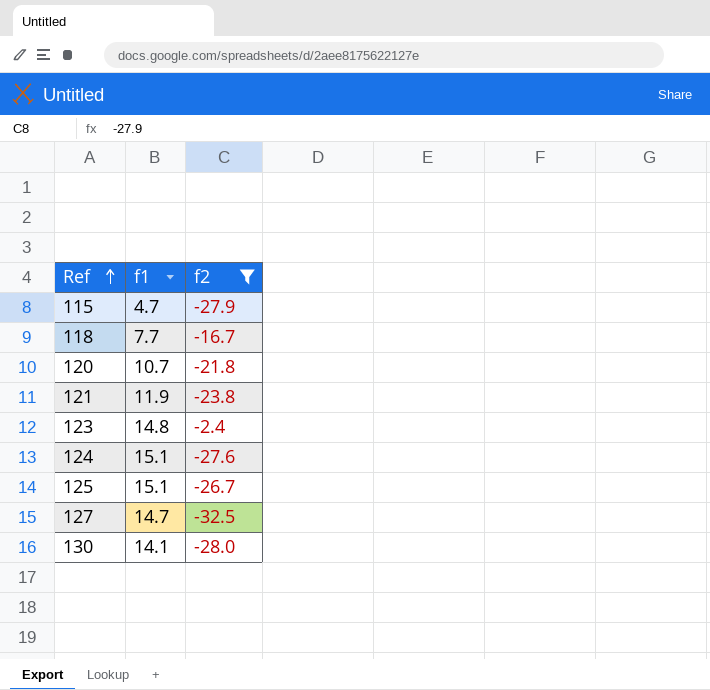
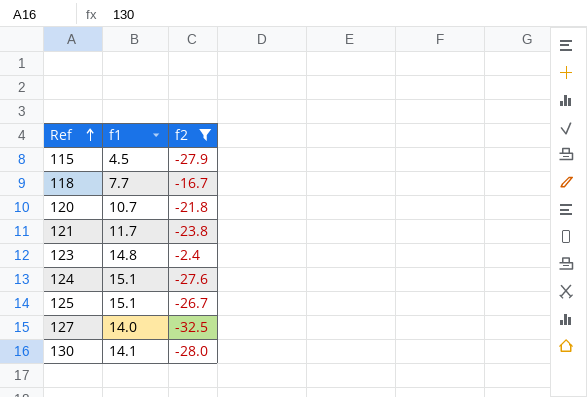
115 | f1: 4.7 -> 4.5
121 | f1: 11.9 -> 11.7
127 | f1: 14.7 -> 14.0

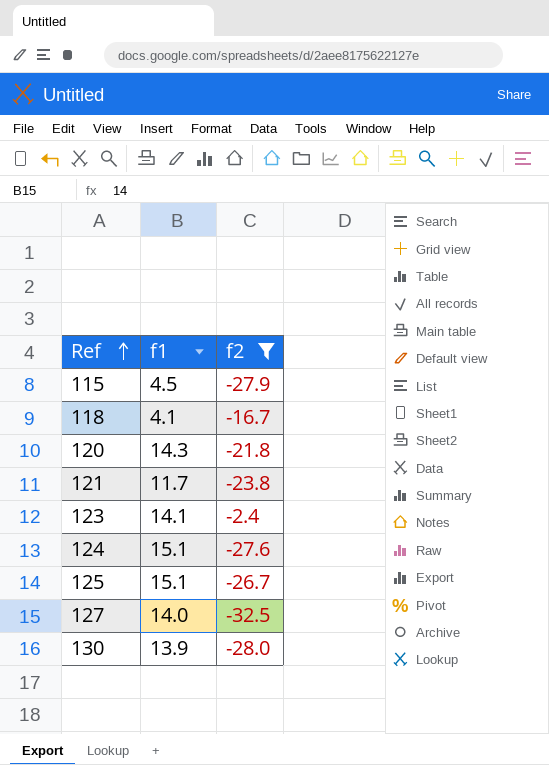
118 | f1: 7.7 -> 4.1
120 | f1: 10.7 -> 14.3
123 | f1: 14.8 -> 14.1
130 | f1: 14.1 -> 13.9

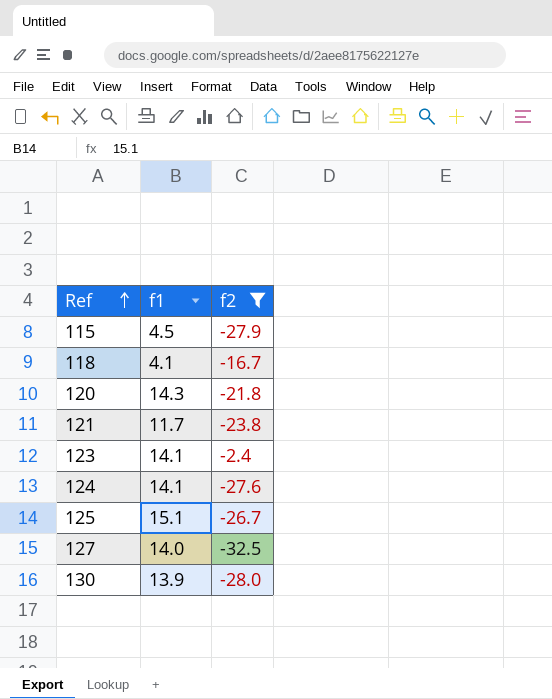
124 | f1: 15.1 -> 14.1

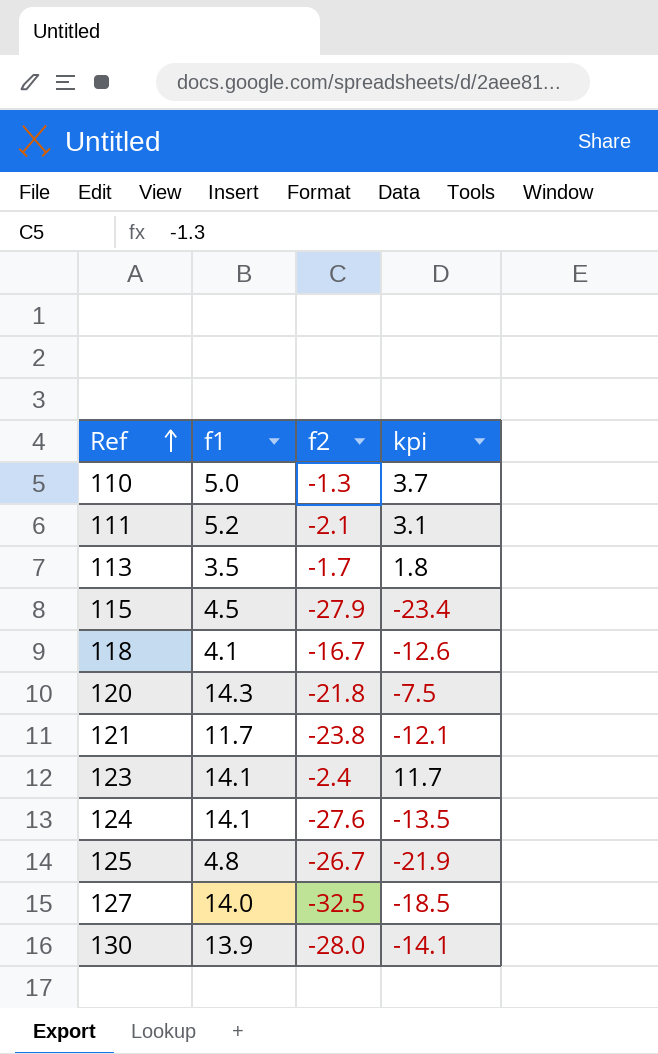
filter: f2 <= -2.4 -> none
column kpi | formula: none -> [f1] + [f2]
125 | f1: 15.1 -> 4.8

